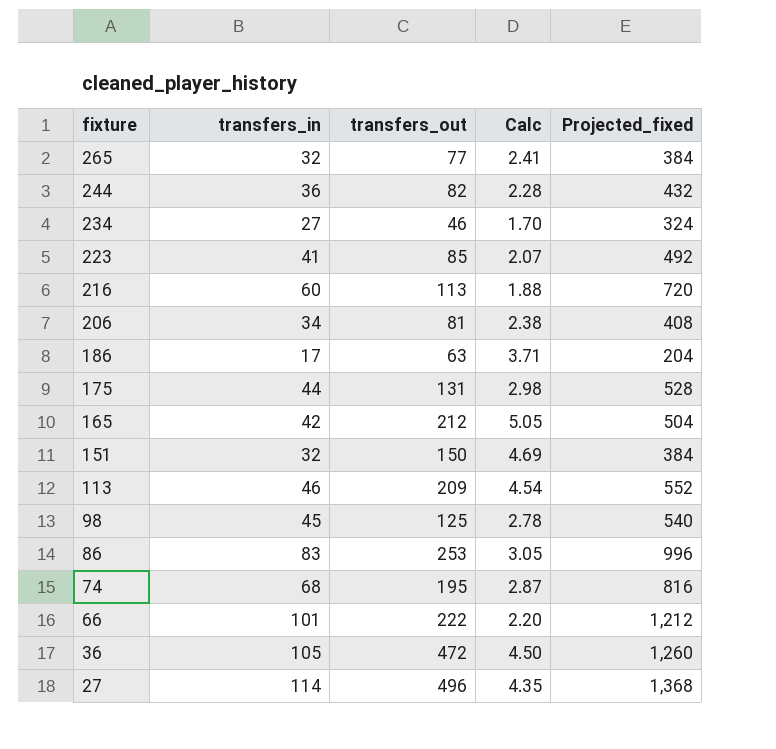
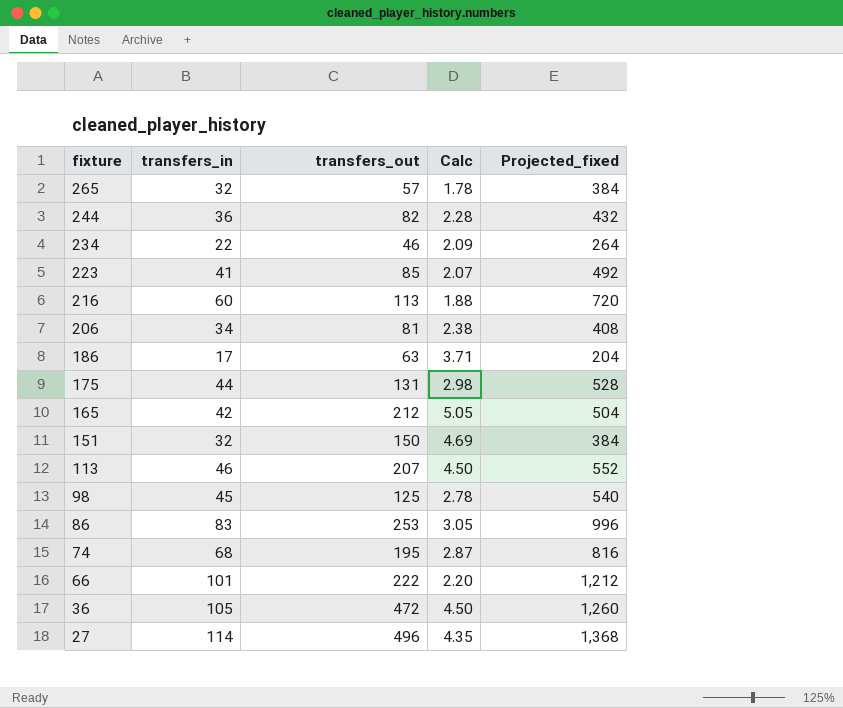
265 | transfers_out: 77 -> 57
265 | Calc: 2.41 -> 1.78
234 | transfers_in: 27 -> 22
234 | Calc: 1.70 -> 2.09
234 | Projected_fixed: 324 -> 264
113 | transfers_out: 209 -> 207
113 | Calc: 4.54 -> 4.50

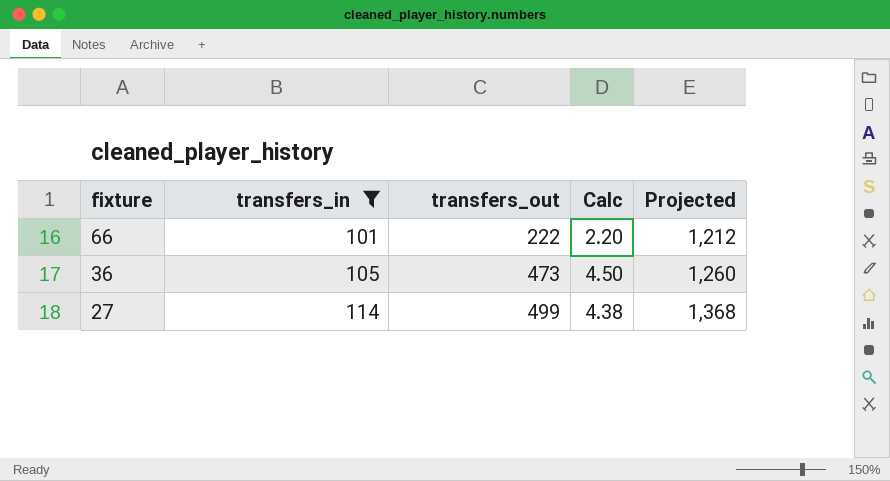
filter: none -> transfers_in >= 101
column name: Projected_fixed -> Projected
36 | transfers_out: 472 -> 473
27 | transfers_out: 496 -> 499
27 | Calc: 4.35 -> 4.38

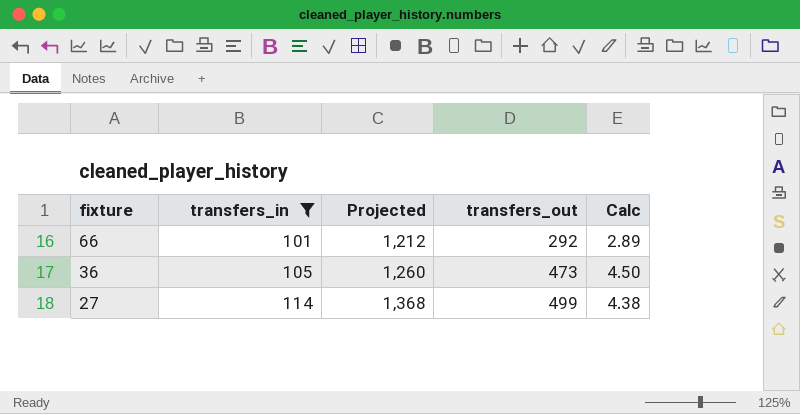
column Projected | position: 5 -> 3
66 | transfers_out: 222 -> 292
66 | Calc: 2.20 -> 2.89

